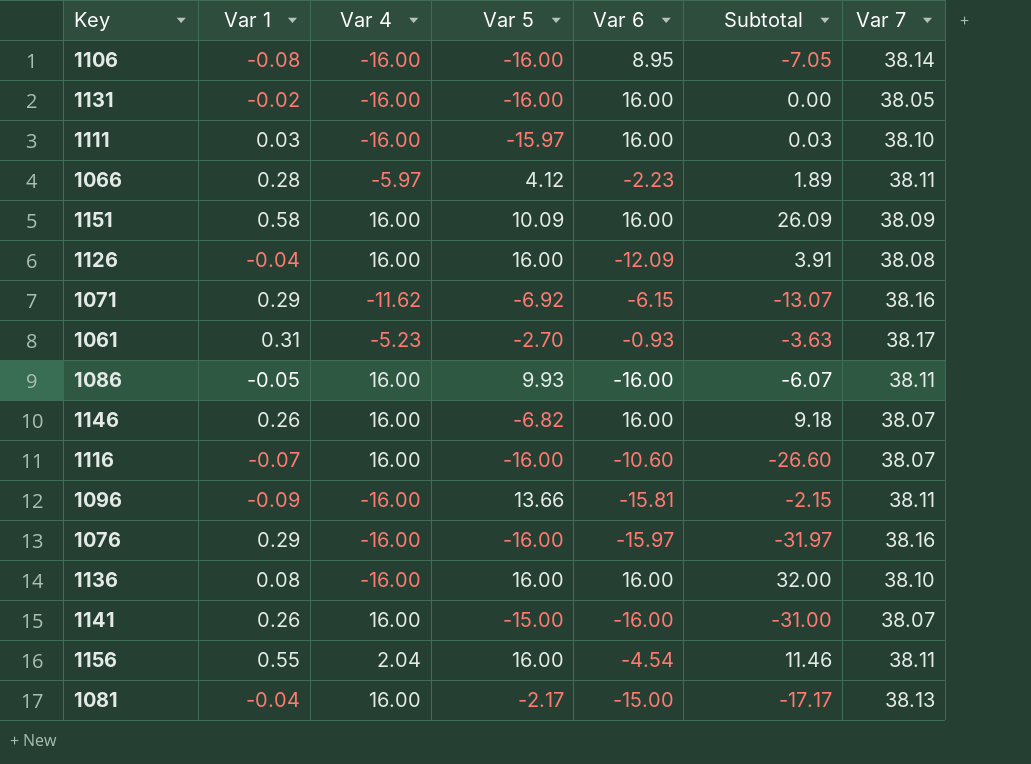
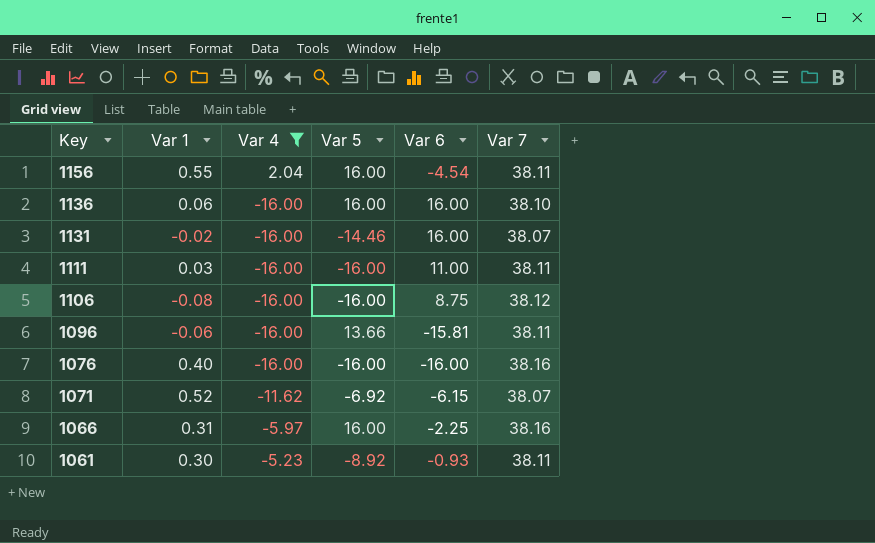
filter: none -> Var 4 != 16.00
row order: none -> Key descending
column Subtotal | formula: [Var 5] + [Var 6] -> none
1136 | Var 1: 0.08 -> 0.06
1131 | Var 5: -16.00 -> -14.46
1131 | Var 7: 38.05 -> 38.07
1111 | Var 5: -15.97 -> -16.00
1111 | Var 6: 16.00 -> 11.00
1111 | Var 7: 38.10 -> 38.11
1106 | Var 6: 8.95 -> 8.75
1106 | Var 7: 38.14 -> 38.12
1096 | Var 1: -0.09 -> -0.06
1076 | Var 1: 0.29 -> 0.40
1076 | Var 6: -15.97 -> -16.00
1071 | Var 1: 0.29 -> 0.52
1071 | Var 7: 38.16 -> 38.07
1066 | Var 1: 0.28 -> 0.31
1066 | Var 5: 4.12 -> 16.00
1066 | Var 6: -2.23 -> -2.25
1066 | Var 7: 38.11 -> 38.16
1061 | Var 1: 0.31 -> 0.30
1061 | Var 5: -2.70 -> -8.92
1061 | Var 7: 38.17 -> 38.11

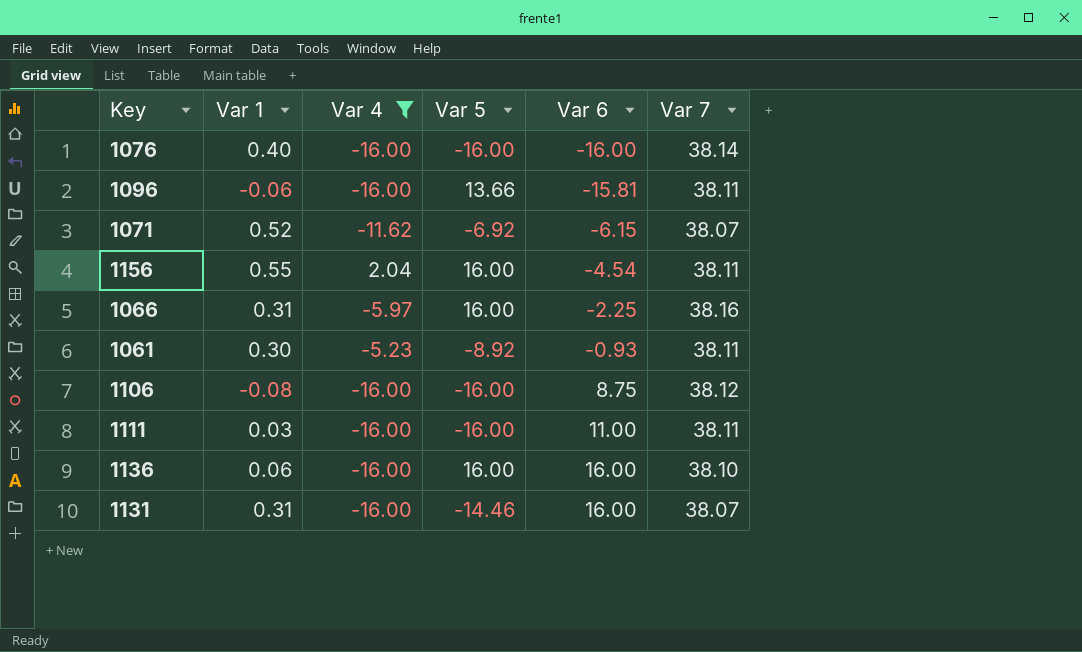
row order: Key descending -> Var 6 ascending
1076 | Var 7: 38.16 -> 38.14
1131 | Var 1: -0.02 -> 0.31

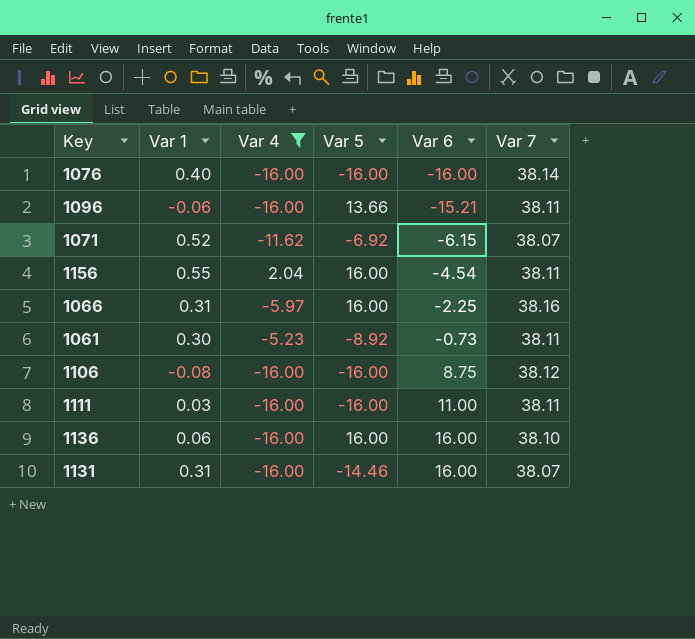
1096 | Var 6: -15.81 -> -15.21
1061 | Var 6: -0.93 -> -0.73

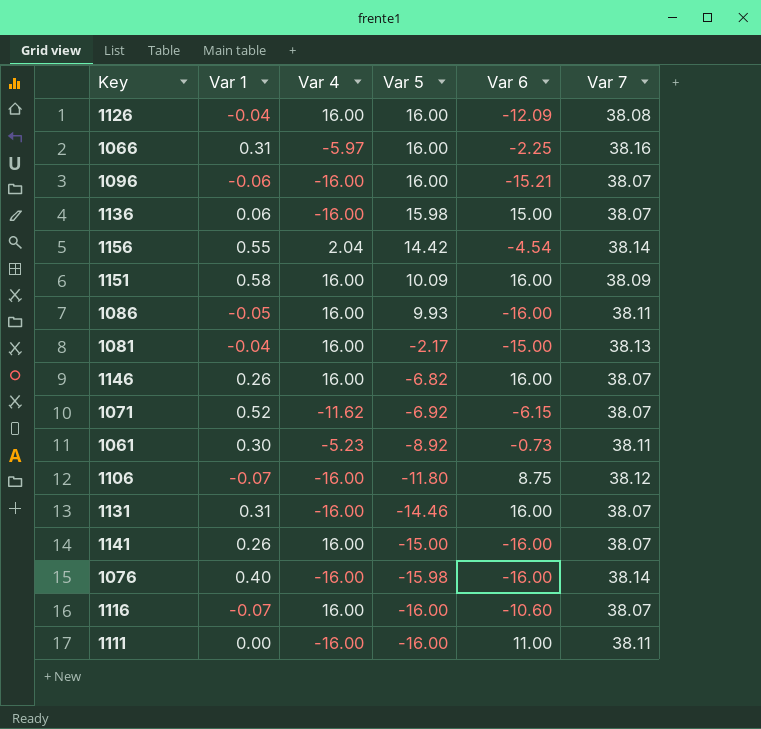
filter: Var 4 != 16.00 -> none
row order: Var 6 ascending -> Var 5 descending
1096 | Var 5: 13.66 -> 16.00
1096 | Var 7: 38.11 -> 38.07
1136 | Var 5: 16.00 -> 15.98
1136 | Var 6: 16.00 -> 15.00
1136 | Var 7: 38.10 -> 38.07
1156 | Var 5: 16.00 -> 14.42
1156 | Var 7: 38.11 -> 38.14
1106 | Var 1: -0.08 -> -0.07
1106 | Var 5: -16.00 -> -11.80
1076 | Var 5: -16.00 -> -15.98
1111 | Var 1: 0.03 -> 0.00

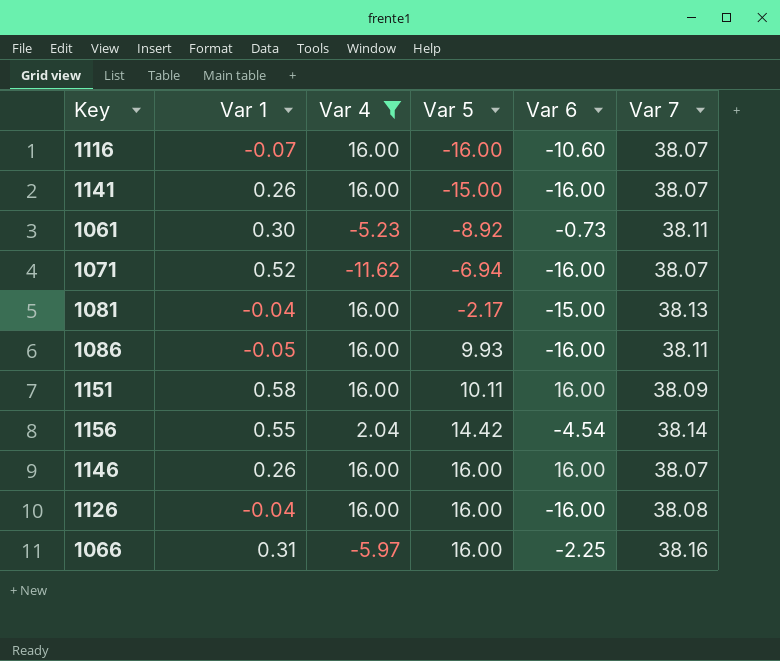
filter: none -> Var 4 != -16.00
row order: Var 5 descending -> Var 5 ascending
1071 | Var 5: -6.92 -> -6.94
1071 | Var 6: -6.15 -> -16.00
1151 | Var 5: 10.09 -> 10.11
1146 | Var 5: -6.82 -> 16.00
1126 | Var 6: -12.09 -> -16.00

